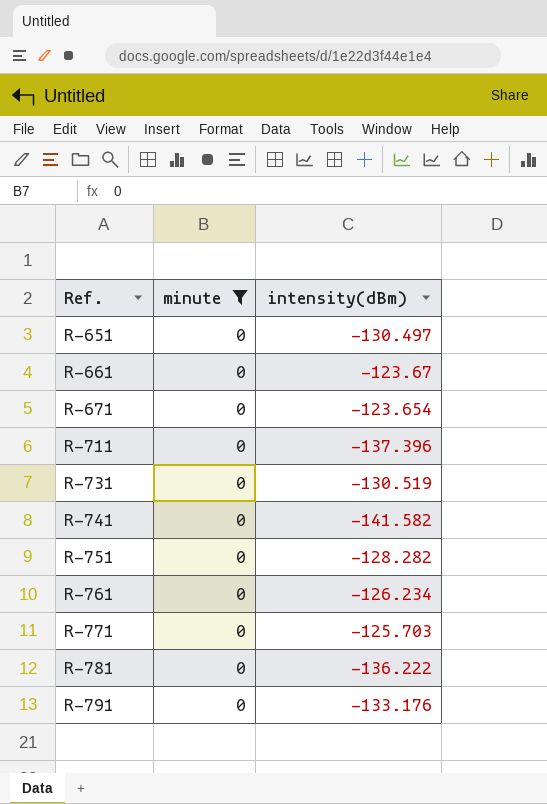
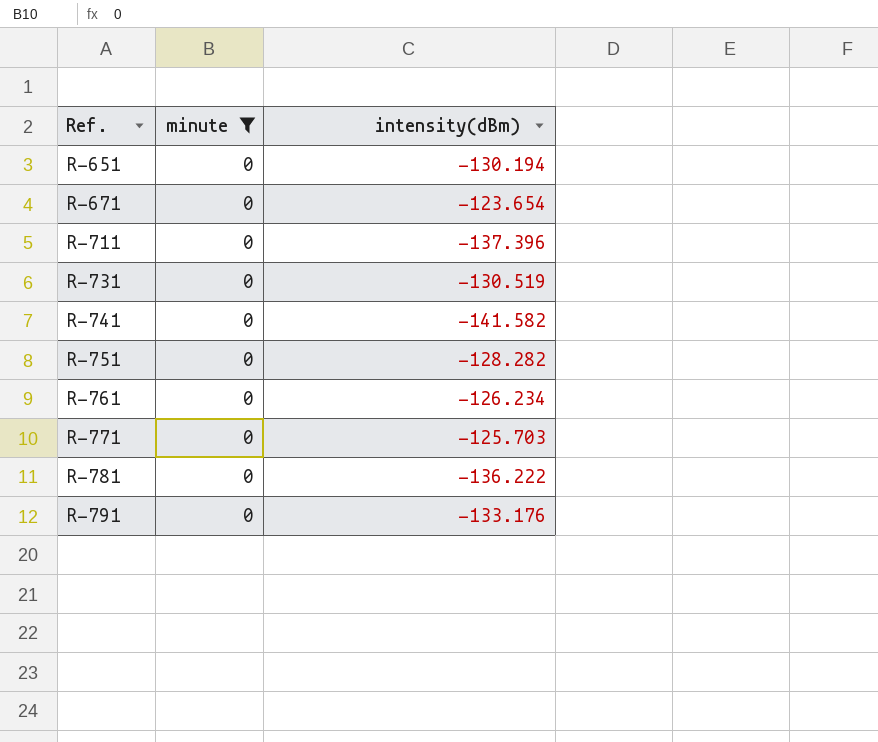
row R-661: 0 | -123.67 -> none
R-651 | intensity(dBm): -130.497 -> -130.194

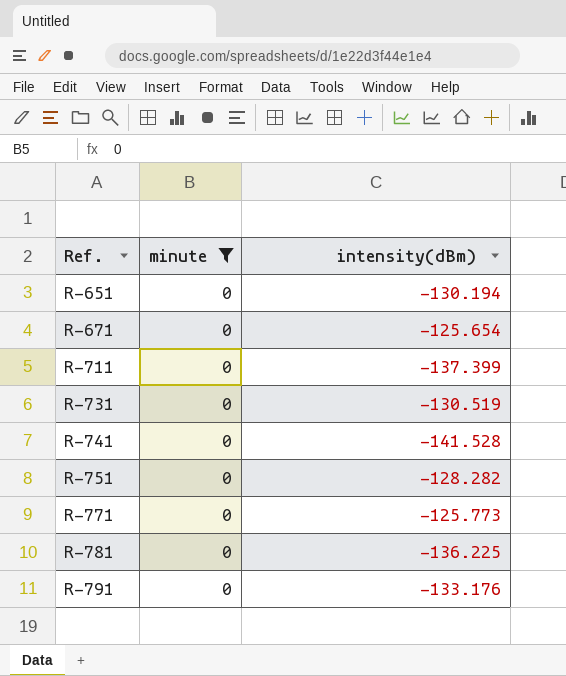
row R-761: 0 | -126.234 -> none
R-671 | intensity(dBm): -123.654 -> -125.654
R-711 | intensity(dBm): -137.396 -> -137.399
R-741 | intensity(dBm): -141.582 -> -141.528
R-771 | intensity(dBm): -125.703 -> -125.773
R-781 | intensity(dBm): -136.222 -> -136.225

